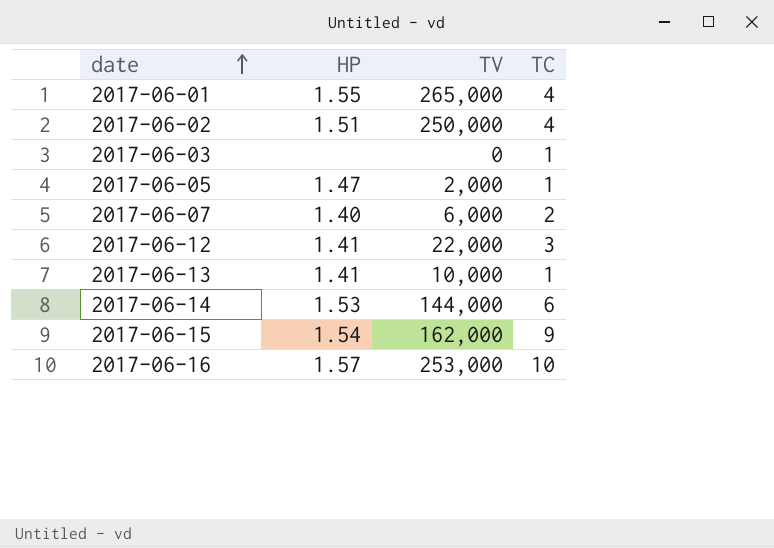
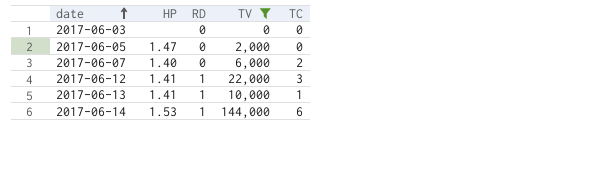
filter: none -> TV <= 144,000
column RD | position: none -> 3
2017-06-03 | TC: 1 -> 0
2017-06-05 | TC: 1 -> 0

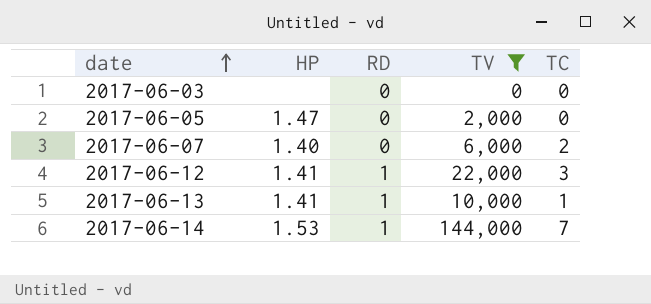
2017-06-14 | TC: 6 -> 7

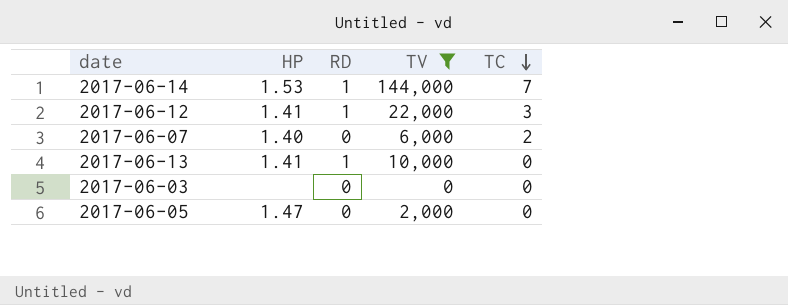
row order: date ascending -> TC descending
2017-06-13 | TC: 1 -> 0

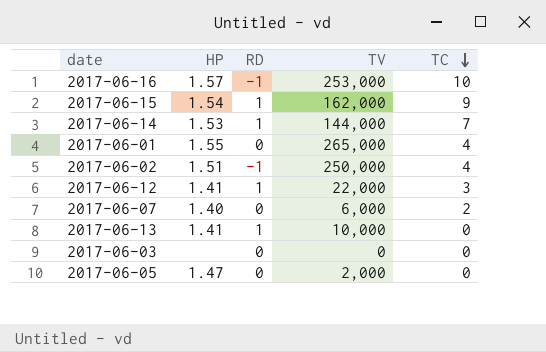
filter: TV <= 144,000 -> none

